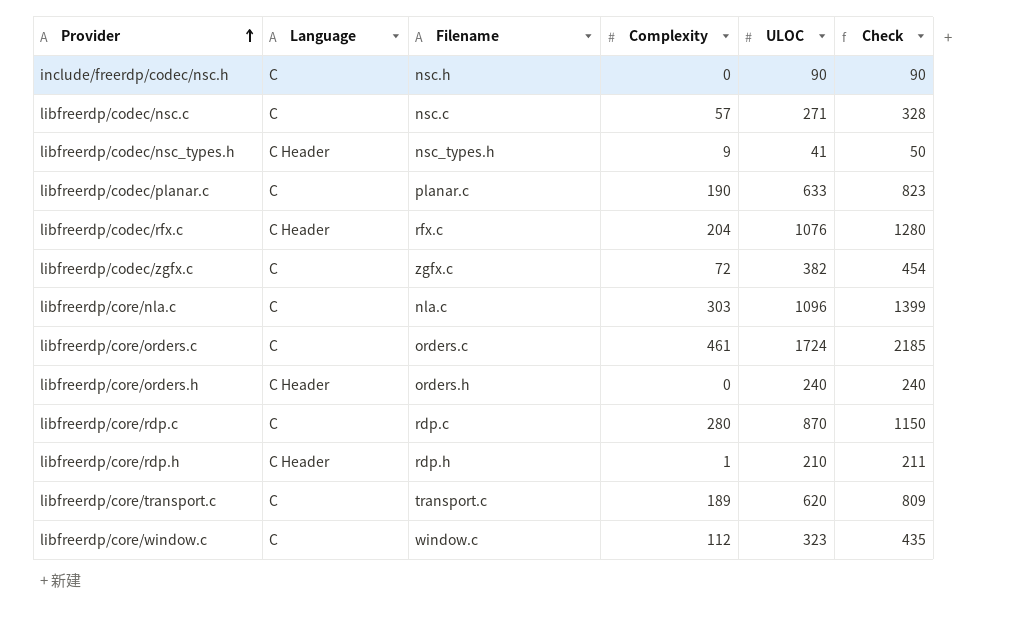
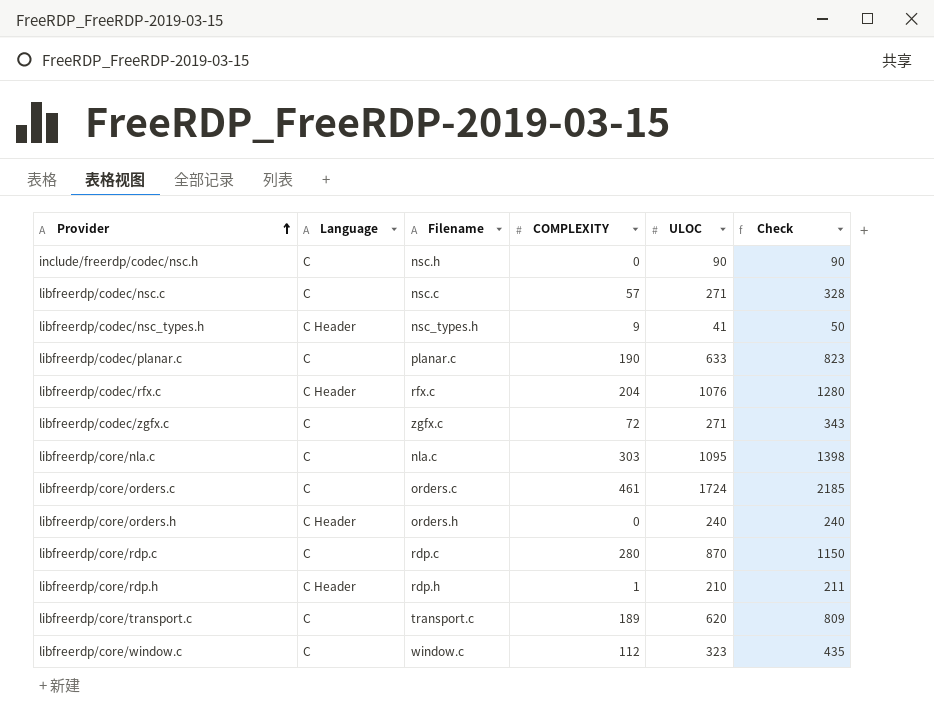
column name: Complexity -> COMPLEXITY
libfreerdp/codec/zgfx.c | ULOC: 382 -> 271
libfreerdp/codec/zgfx.c | Check: 454 -> 343
libfreerdp/core/nla.c | ULOC: 1096 -> 1095
libfreerdp/core/nla.c | Check: 1399 -> 1398

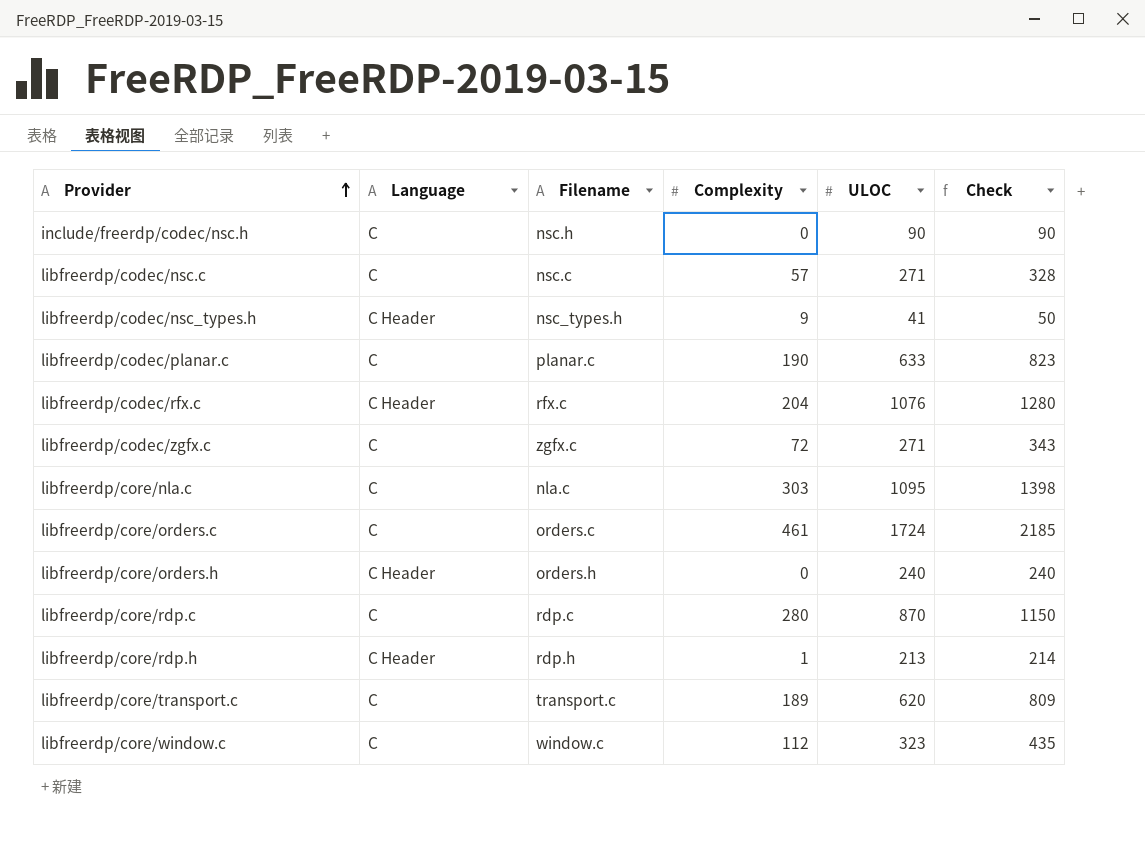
column name: COMPLEXITY -> Complexity
libfreerdp/core/rdp.h | ULOC: 210 -> 213
libfreerdp/core/rdp.h | Check: 211 -> 214

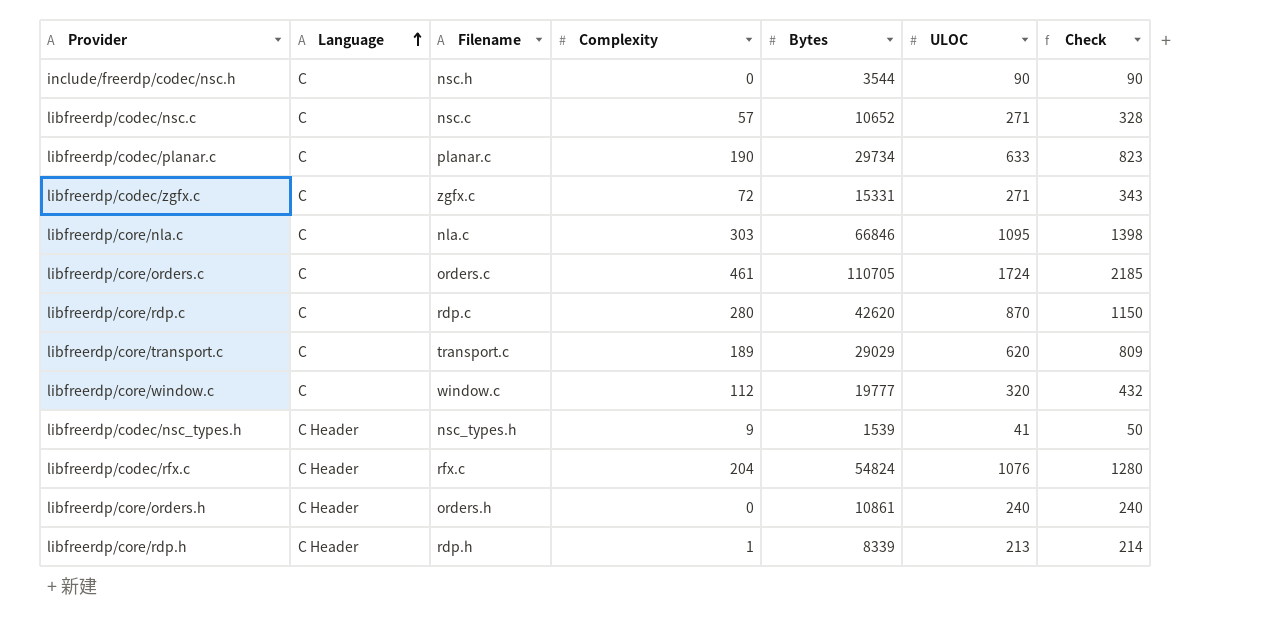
row order: Provider ascending -> Language ascending
column Bytes | position: none -> 5
libfreerdp/core/window.c | ULOC: 323 -> 320
libfreerdp/core/window.c | Check: 435 -> 432

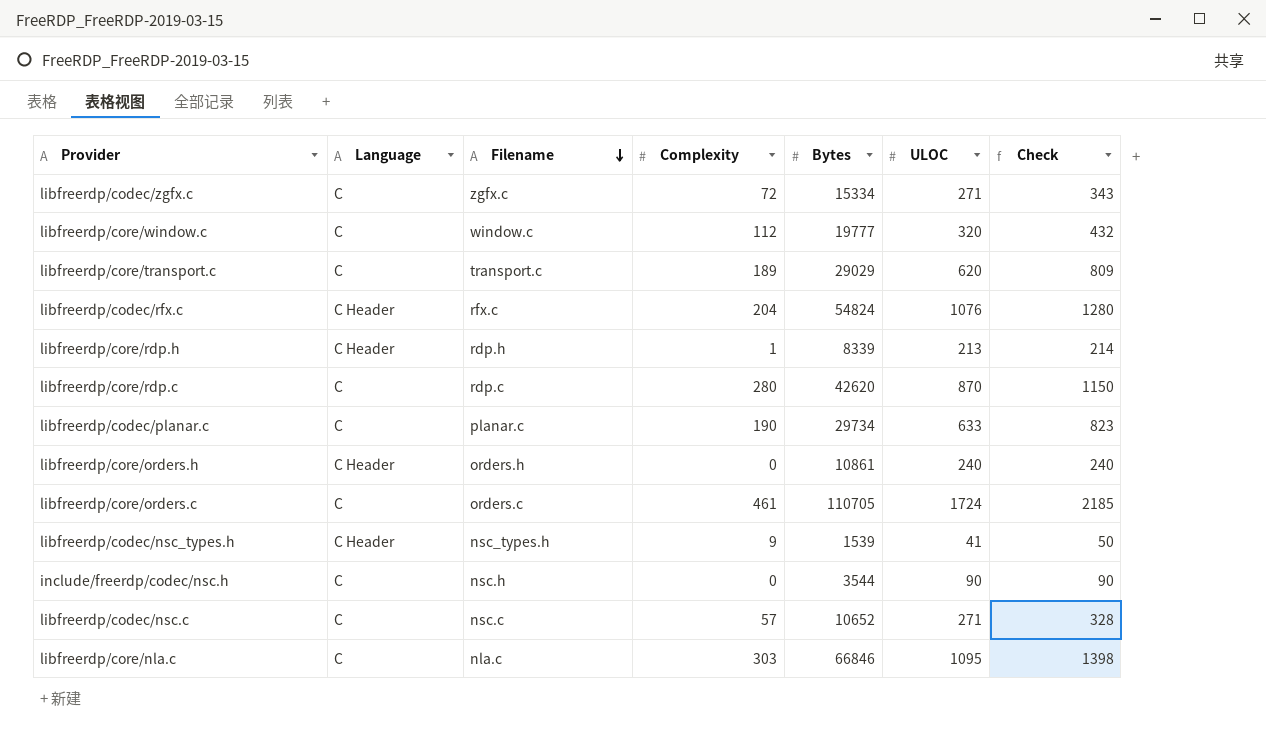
row order: Language ascending -> Filename descending
libfreerdp/codec/zgfx.c | Bytes: 15331 -> 15334

